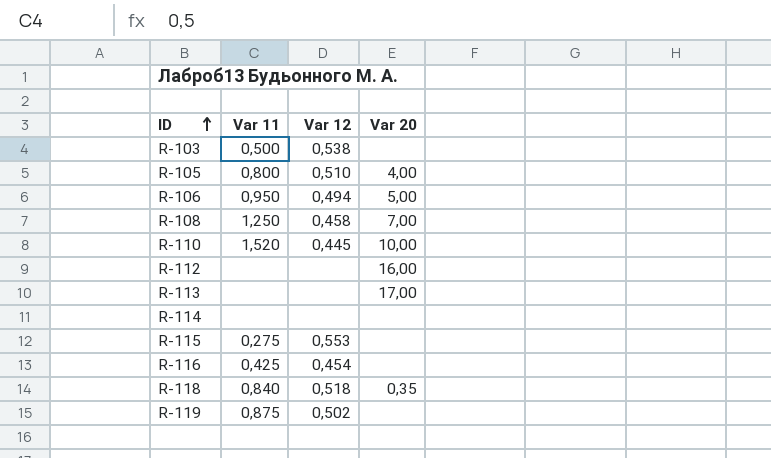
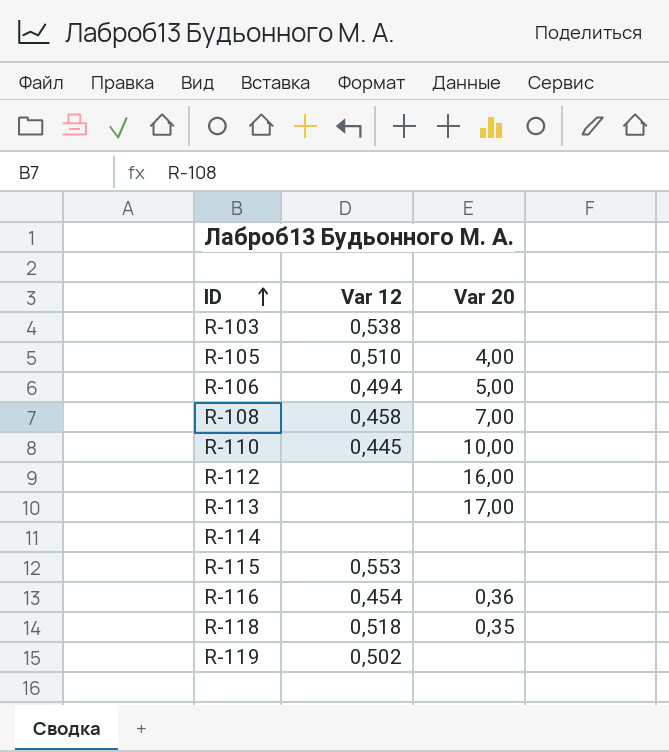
column Var 11 | position: 2 -> none
R-116 | Var 20: none -> 0,36

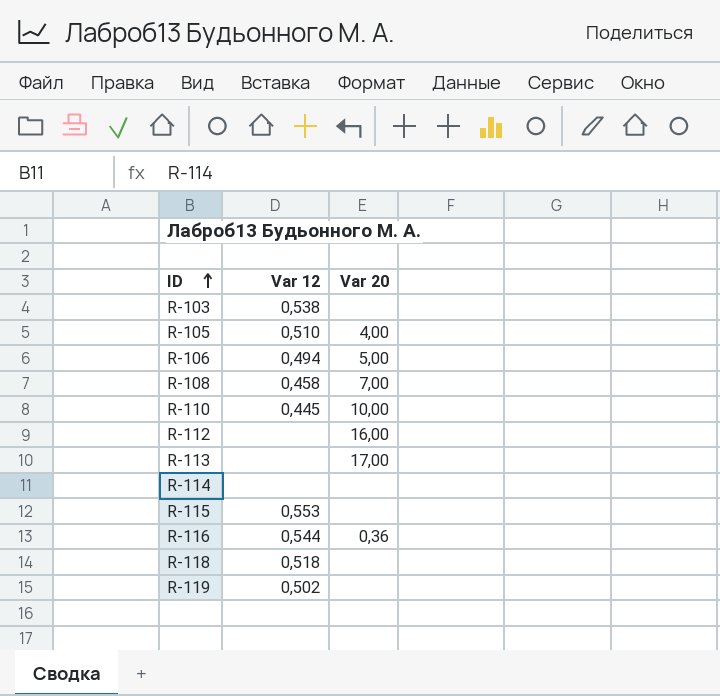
R-116 | Var 12: 0,454 -> 0,544
R-118 | Var 20: 0,35 -> none

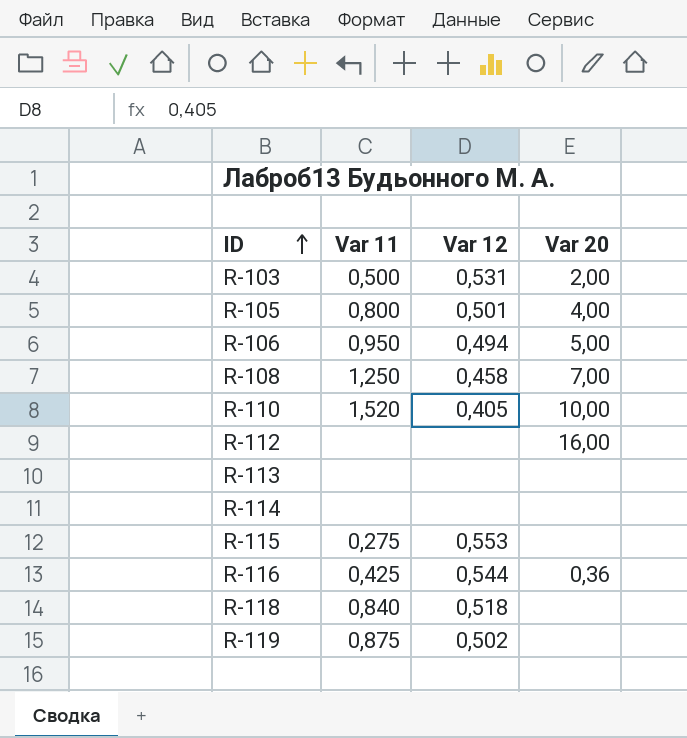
column Var 11 | position: none -> 2
R-103 | Var 12: 0,538 -> 0,531
R-103 | Var 20: none -> 2,00
R-105 | Var 12: 0,510 -> 0,501
R-110 | Var 12: 0,445 -> 0,405
R-113 | Var 20: 17,00 -> none

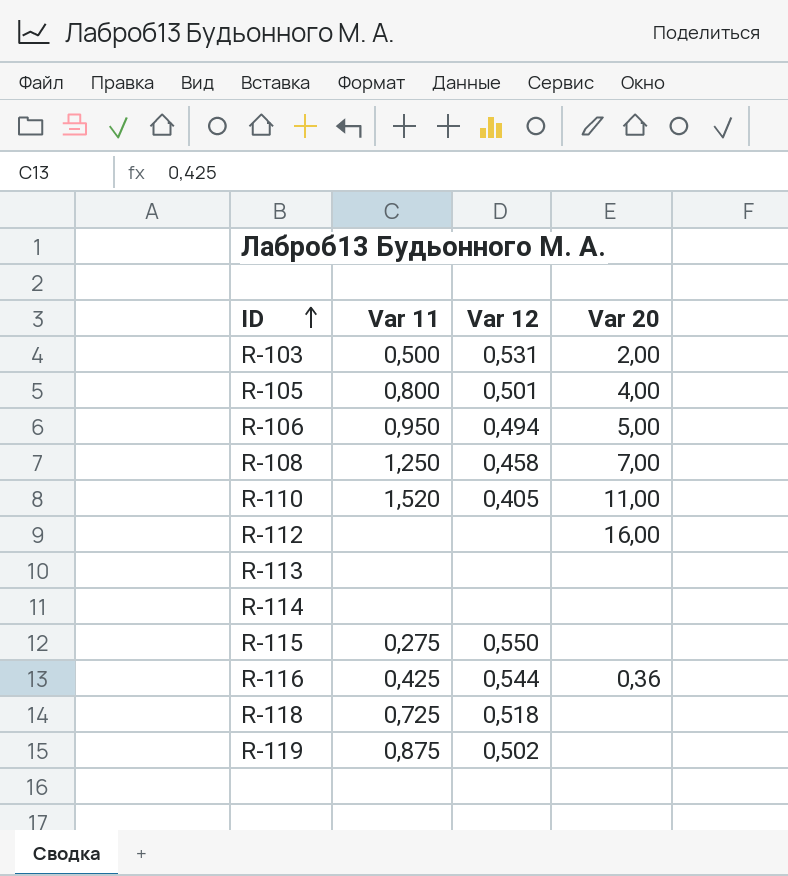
R-110 | Var 20: 10,00 -> 11,00
R-115 | Var 12: 0,553 -> 0,550
R-118 | Var 11: 0,840 -> 0,725

